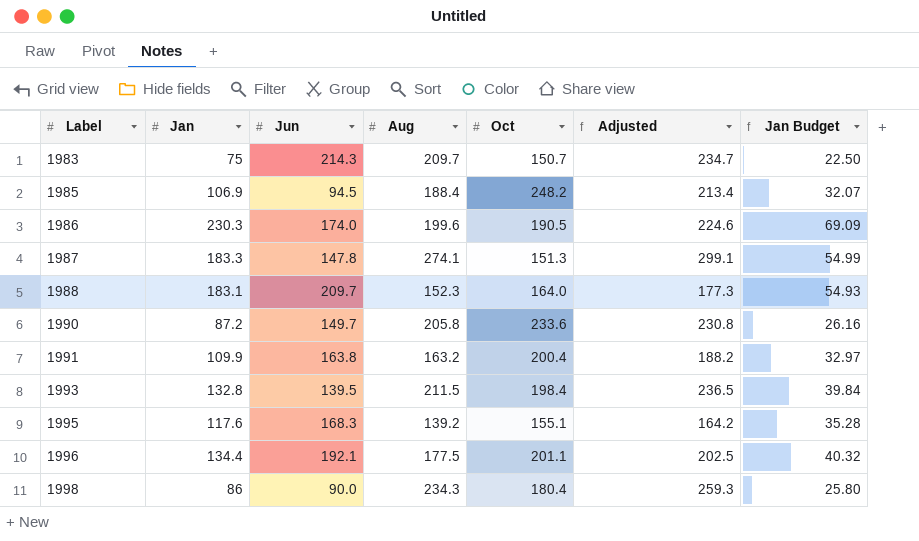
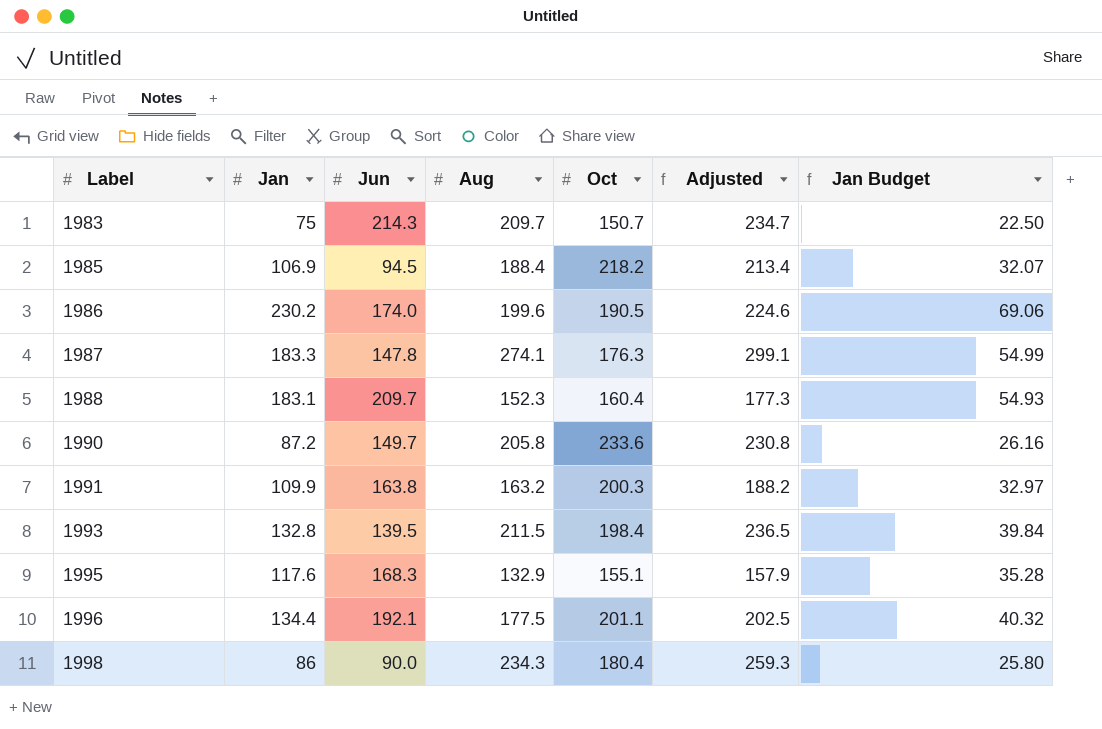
1985 | Oct: 248.2 -> 218.2
1986 | Jan: 230.3 -> 230.2
1986 | Jan Budget: 69.09 -> 69.06
1987 | Oct: 151.3 -> 176.3
1988 | Oct: 164.0 -> 160.4
1991 | Oct: 200.4 -> 200.3
1995 | Aug: 139.2 -> 132.9
1995 | Adjusted: 164.2 -> 157.9

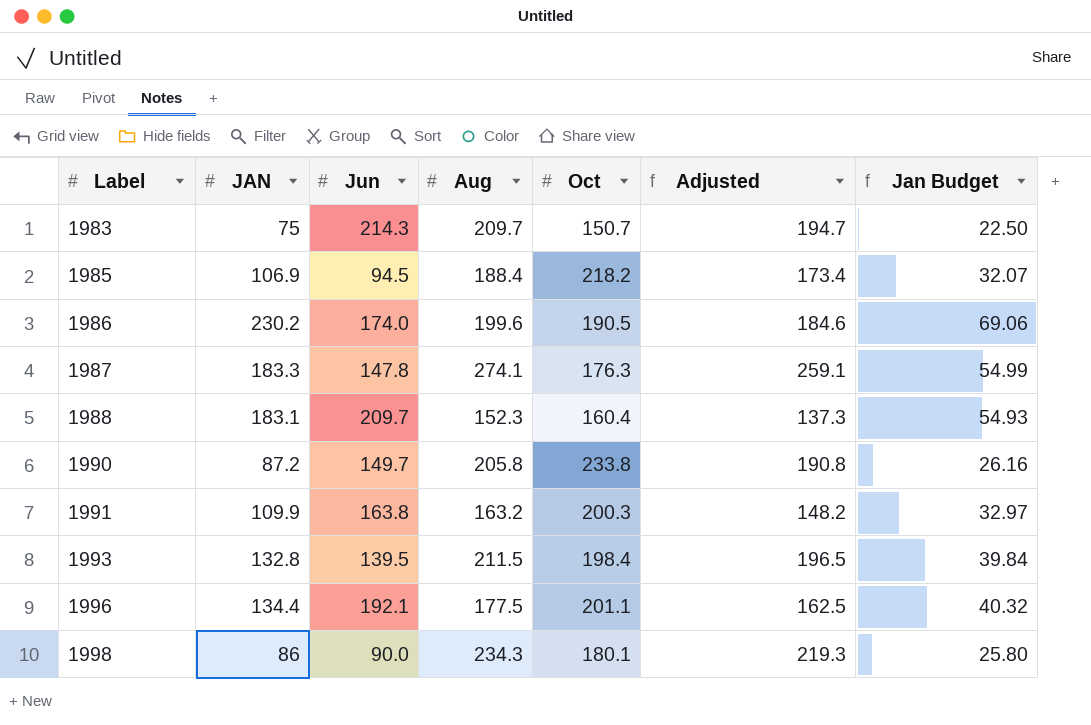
column name: Jan -> JAN
column Adjusted | formula: [Aug] + 25 -> [Aug] - 15
row 1995: 117.6 | 168.3 | 132.9 | 155.1 | 157.9 | 35.28 -> none
1990 | Oct: 233.6 -> 233.8
1998 | Oct: 180.4 -> 180.1

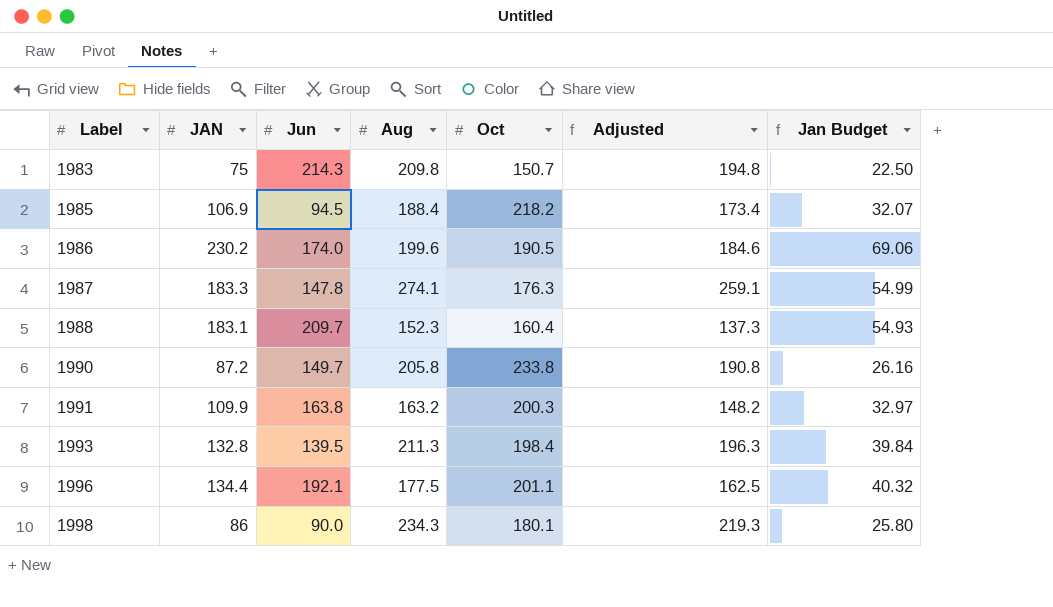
1983 | Aug: 209.7 -> 209.8
1983 | Adjusted: 194.7 -> 194.8
1993 | Aug: 211.5 -> 211.3
1993 | Adjusted: 196.5 -> 196.3

